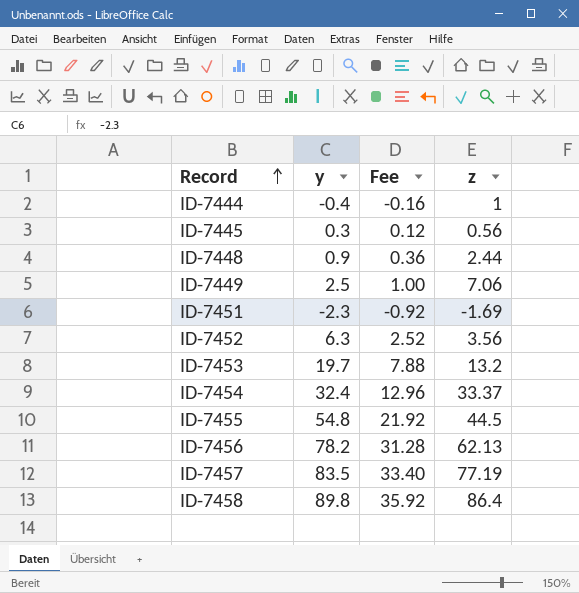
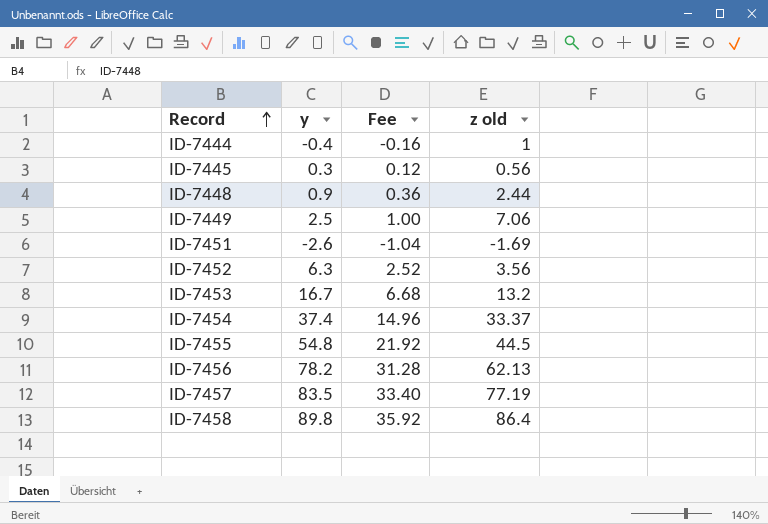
column name: z -> z old
ID-7451 | y: -2.3 -> -2.6
ID-7451 | Fee: -0.92 -> -1.04
ID-7453 | y: 19.7 -> 16.7
ID-7453 | Fee: 7.88 -> 6.68
ID-7454 | y: 32.4 -> 37.4
ID-7454 | Fee: 12.96 -> 14.96

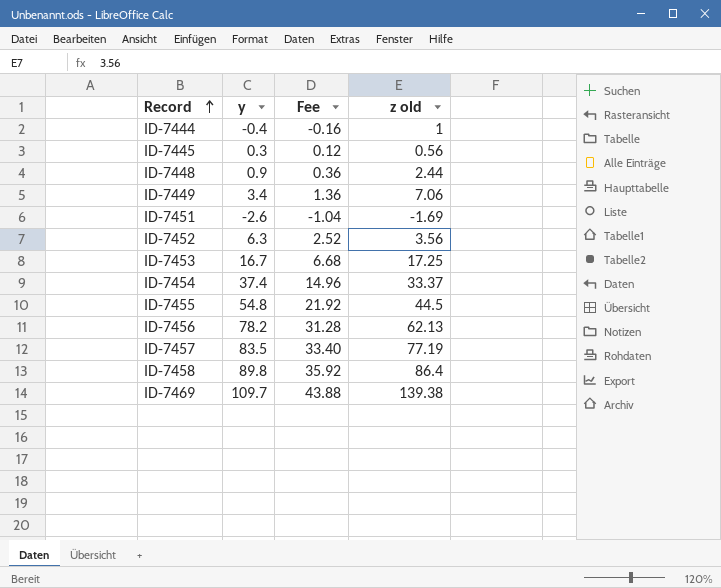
ID-7449 | y: 2.5 -> 3.4
ID-7449 | Fee: 1.00 -> 1.36
ID-7453 | z old: 13.2 -> 17.25
row ID-7469: none -> 109.7 | 43.88 | 139.38

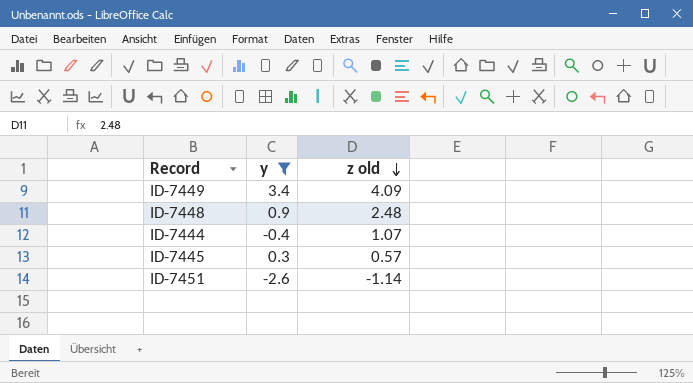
filter: none -> y <= 3.4
row order: Record ascending -> z old descending
column Fee | formula: [y] * 0.4 -> none
ID-7449 | z old: 7.06 -> 4.09
ID-7448 | z old: 2.44 -> 2.48
ID-7444 | z old: 1 -> 1.07
ID-7445 | z old: 0.56 -> 0.57
ID-7451 | z old: -1.69 -> -1.14

